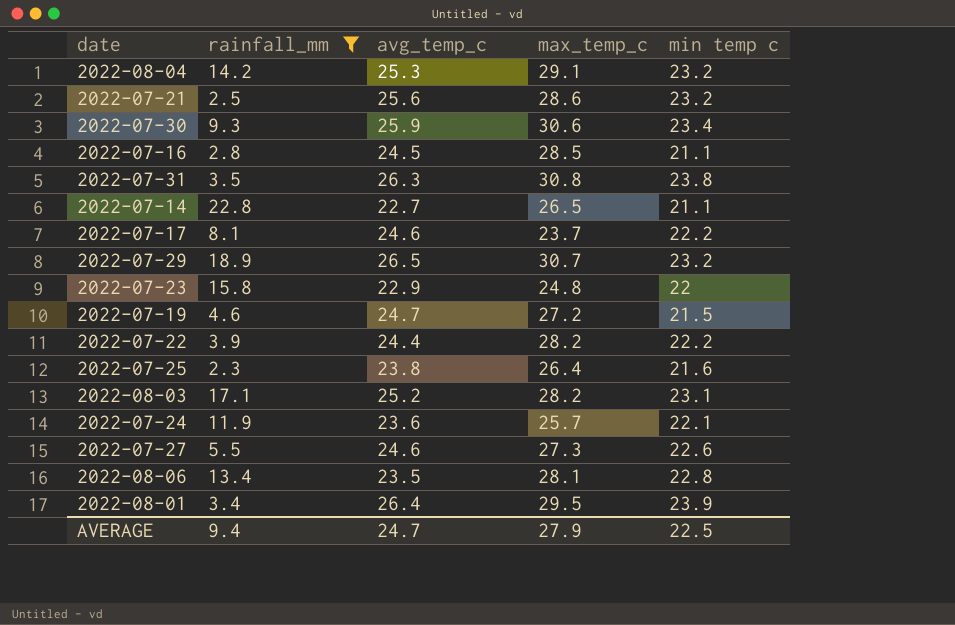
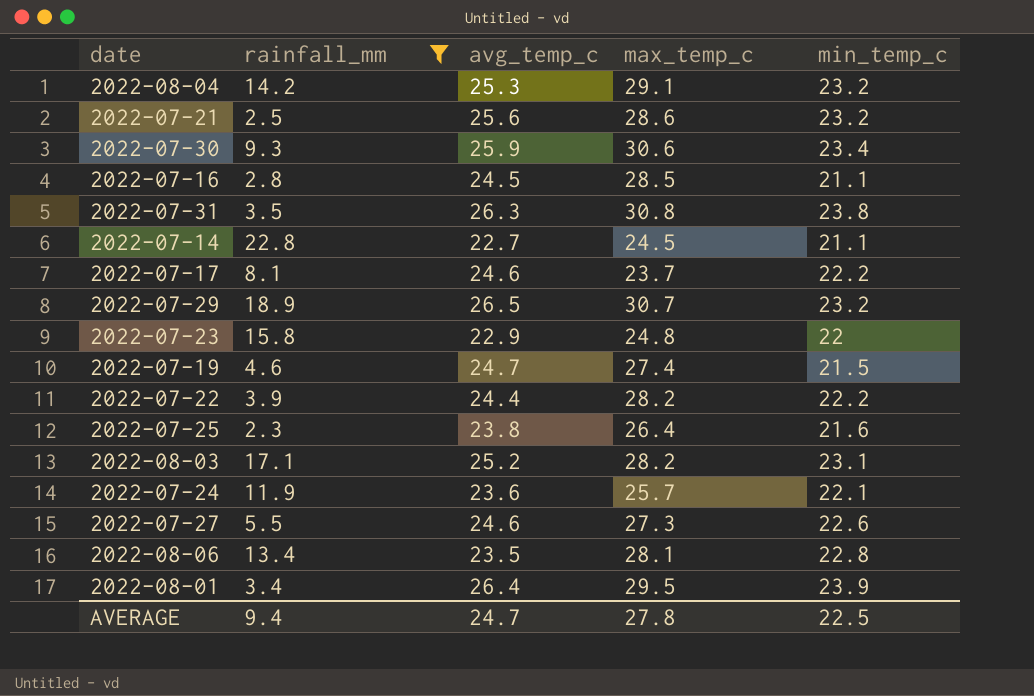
column name: min temp c -> min_temp_c
2022-07-14 | max_temp_c: 26.5 -> 24.5
2022-07-19 | max_temp_c: 27.2 -> 27.4
AVERAGE | max_temp_c: 27.9 -> 27.8

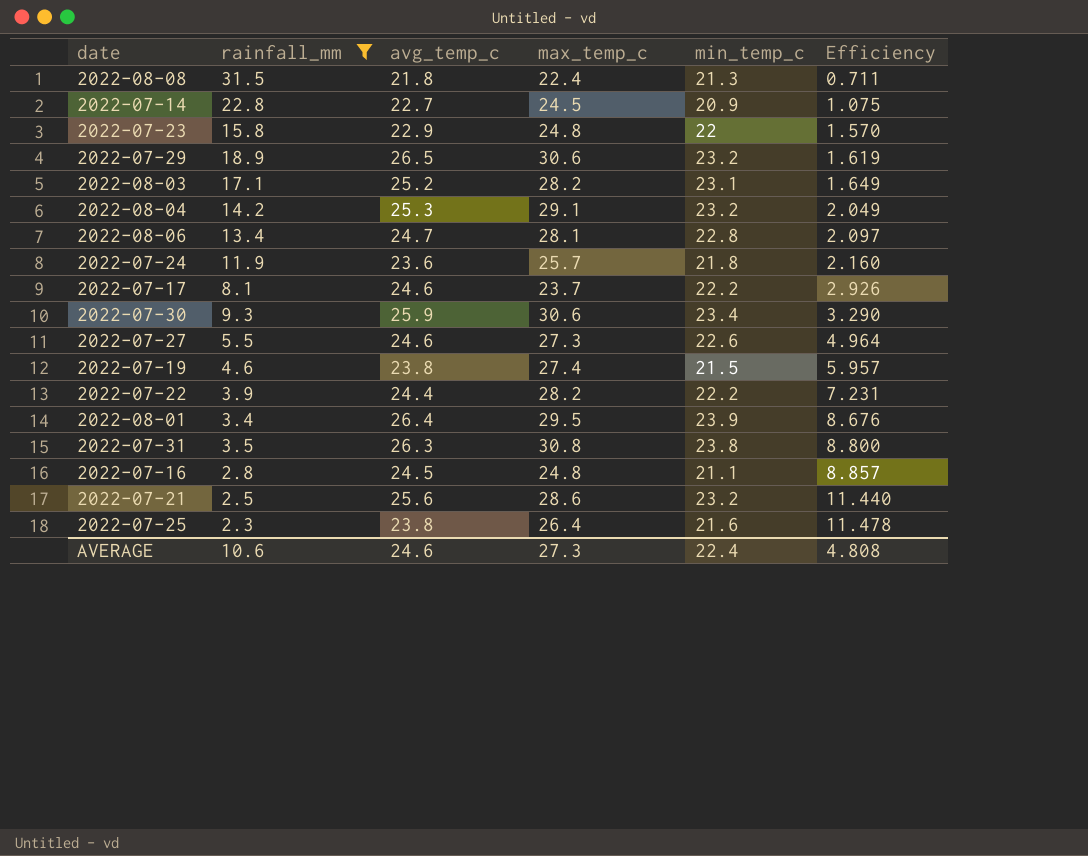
row order: none -> Efficiency ascending
column Efficiency | formula: none -> [max_temp_c] / [rainfall_mm]
row 2022-08-08: none -> 31.5 | 21.8 | 22.4 | 21.3 | 0.711
2022-07-14 | min_temp_c: 21.1 -> 20.9
2022-07-29 | max_temp_c: 30.7 -> 30.6
2022-08-06 | avg_temp_c: 23.5 -> 24.7
2022-07-24 | min_temp_c: 22.1 -> 21.8
2022-07-19 | avg_temp_c: 24.7 -> 23.8
2022-07-16 | max_temp_c: 28.5 -> 24.8
AVERAGE | rainfall_mm: 9.4 -> 10.6
AVERAGE | avg_temp_c: 24.7 -> 24.6
AVERAGE | max_temp_c: 27.8 -> 27.3
AVERAGE | min_temp_c: 22.5 -> 22.4

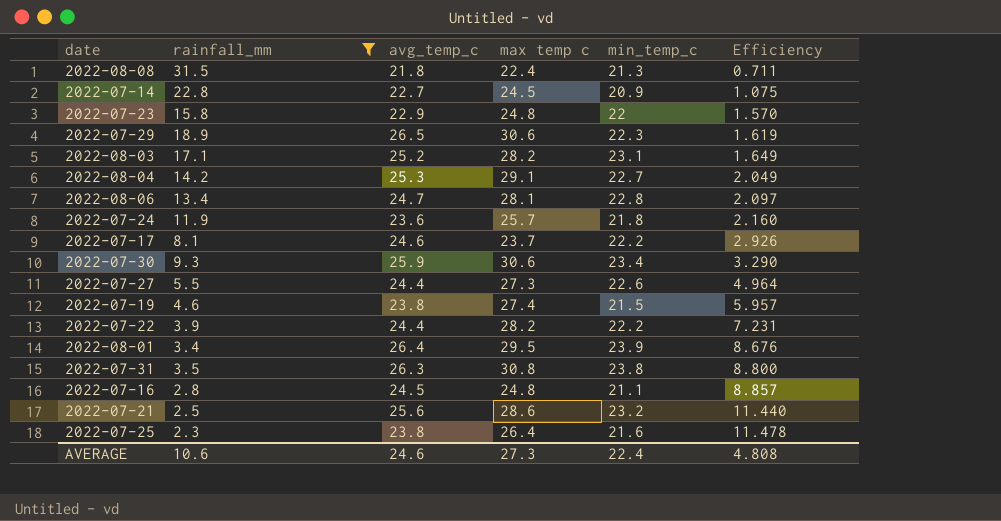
column name: max_temp_c -> max temp c
2022-07-29 | min_temp_c: 23.2 -> 22.3
2022-08-04 | min_temp_c: 23.2 -> 22.7
2022-07-27 | avg_temp_c: 24.6 -> 24.4

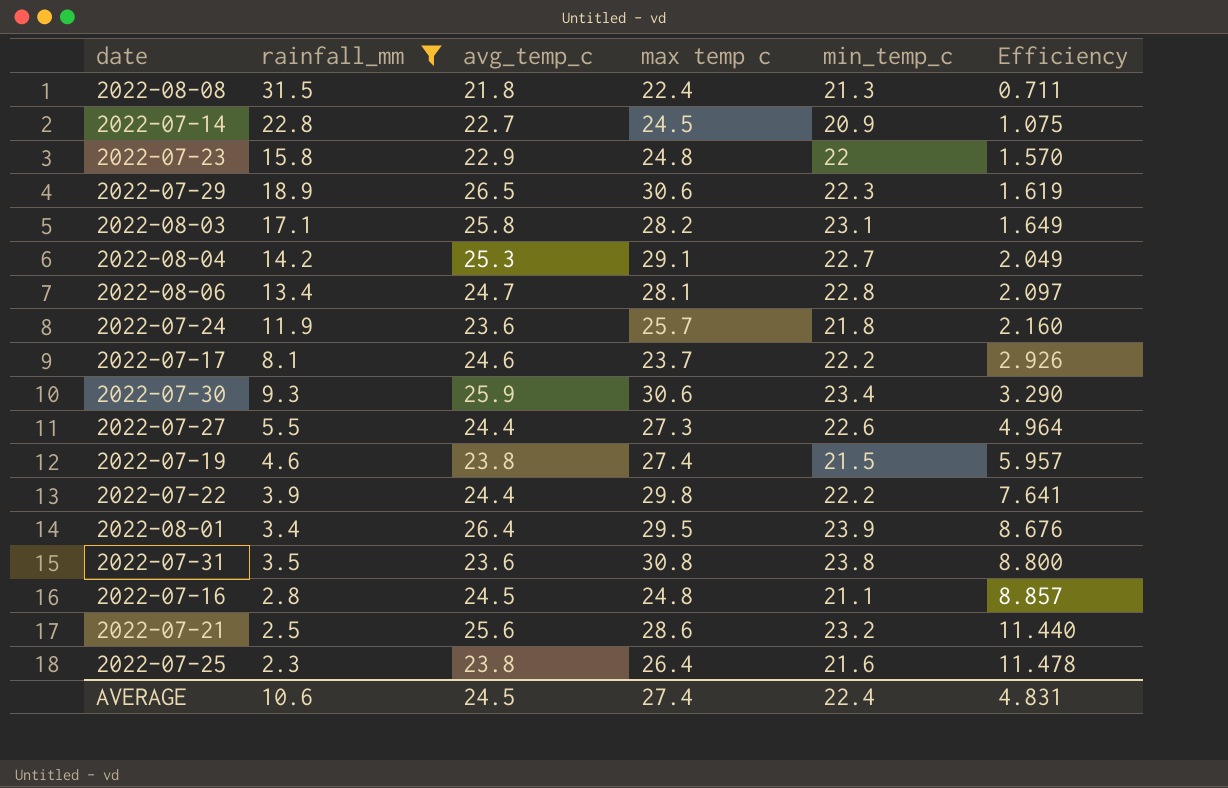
2022-08-03 | avg_temp_c: 25.2 -> 25.8
2022-07-22 | max temp c: 28.2 -> 29.8
2022-07-22 | Efficiency: 7.231 -> 7.641
2022-07-31 | avg_temp_c: 26.3 -> 23.6
AVERAGE | avg_temp_c: 24.6 -> 24.5
AVERAGE | max temp c: 27.3 -> 27.4
AVERAGE | Efficiency: 4.808 -> 4.831

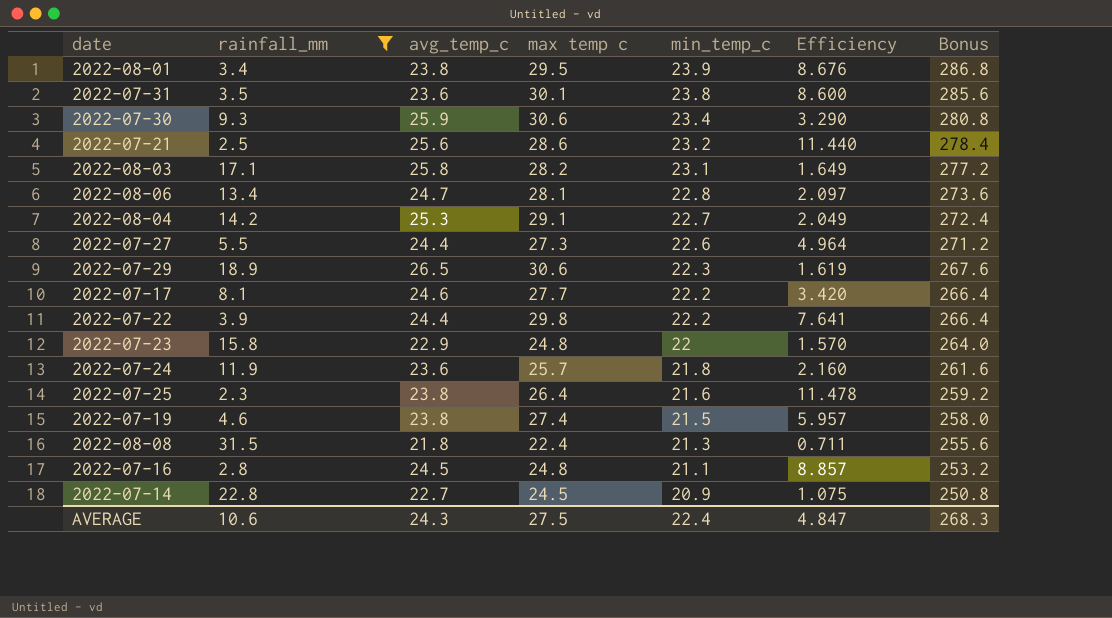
row order: Efficiency ascending -> min_temp_c descending
column Bonus | formula: none -> [min_temp_c] * 12
2022-08-01 | avg_temp_c: 26.4 -> 23.8
2022-07-31 | max temp c: 30.8 -> 30.1
2022-07-31 | Efficiency: 8.800 -> 8.600
2022-07-17 | max temp c: 23.7 -> 27.7
2022-07-17 | Efficiency: 2.926 -> 3.420
AVERAGE | avg_temp_c: 24.5 -> 24.3
AVERAGE | max temp c: 27.4 -> 27.5
AVERAGE | Efficiency: 4.831 -> 4.847

